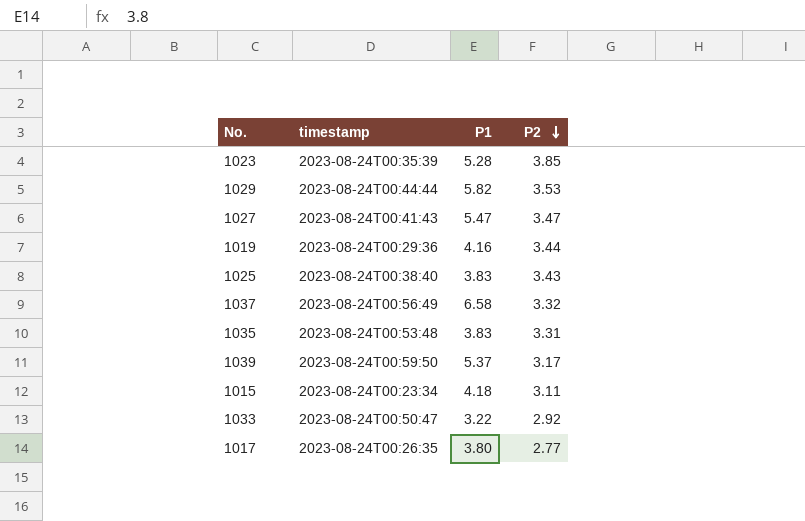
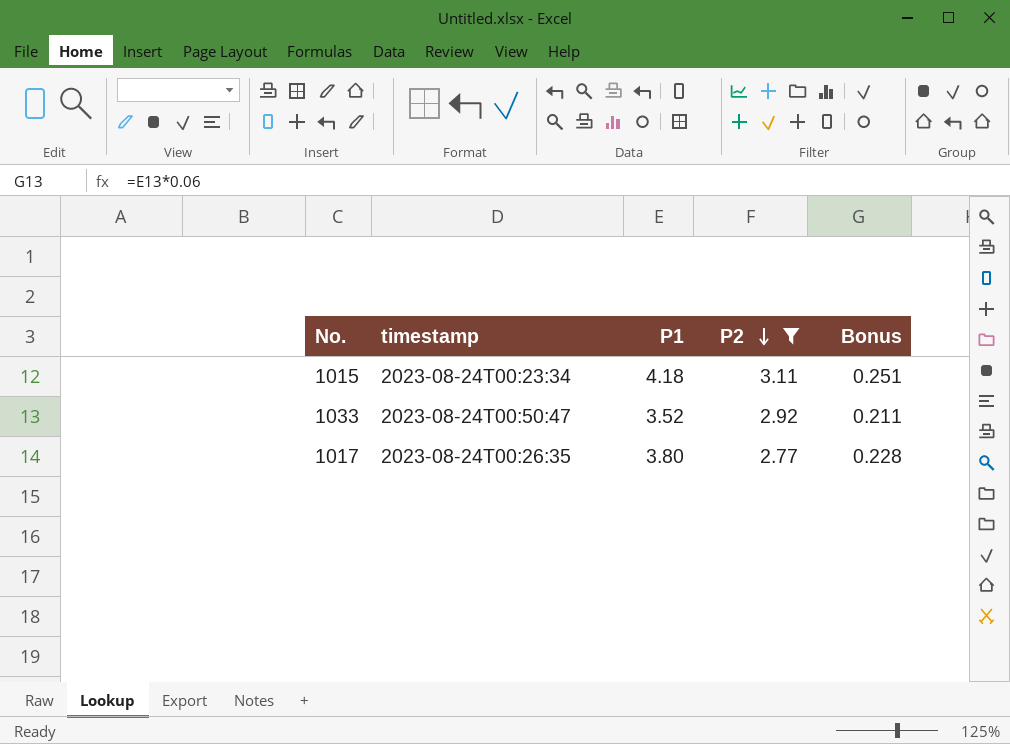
filter: none -> P2 <= 3.11
column Bonus | formula: none -> [P1] * 0.06
1033 | P1: 3.22 -> 3.52

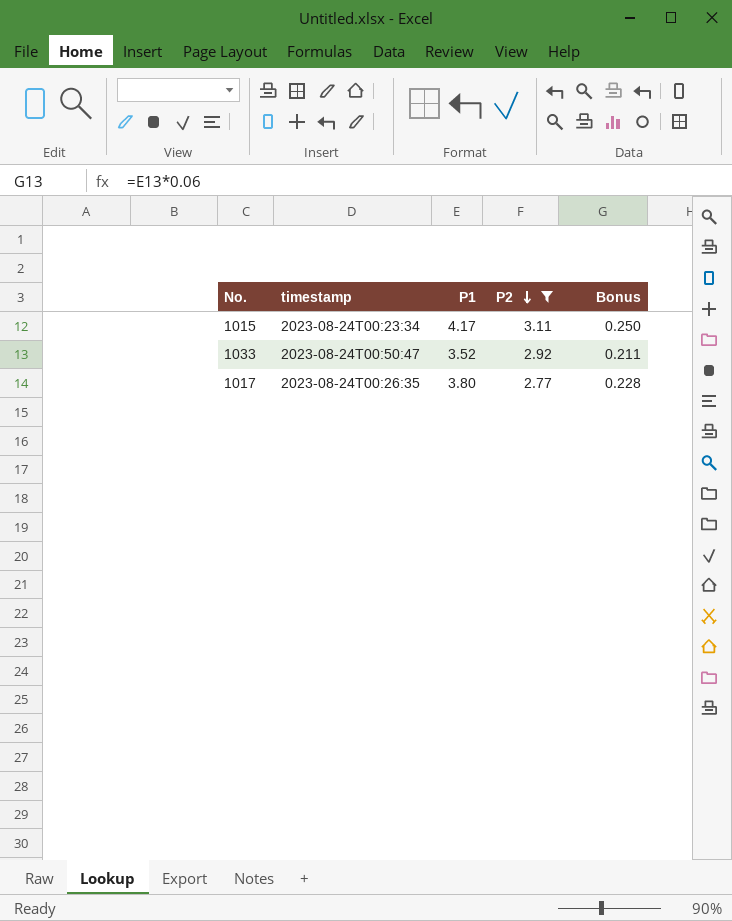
1015 | P1: 4.18 -> 4.17
1015 | Bonus: 0.251 -> 0.250

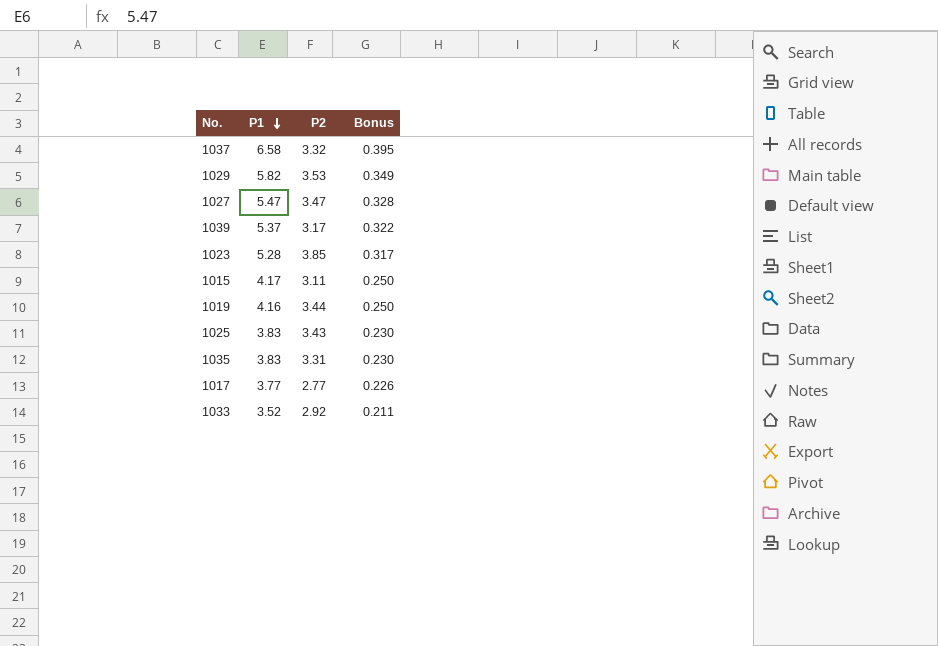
filter: P2 <= 3.11 -> none
row order: P2 descending -> P1 descending
column timestamp | position: 2 -> none
1017 | P1: 3.80 -> 3.77
1017 | Bonus: 0.228 -> 0.226

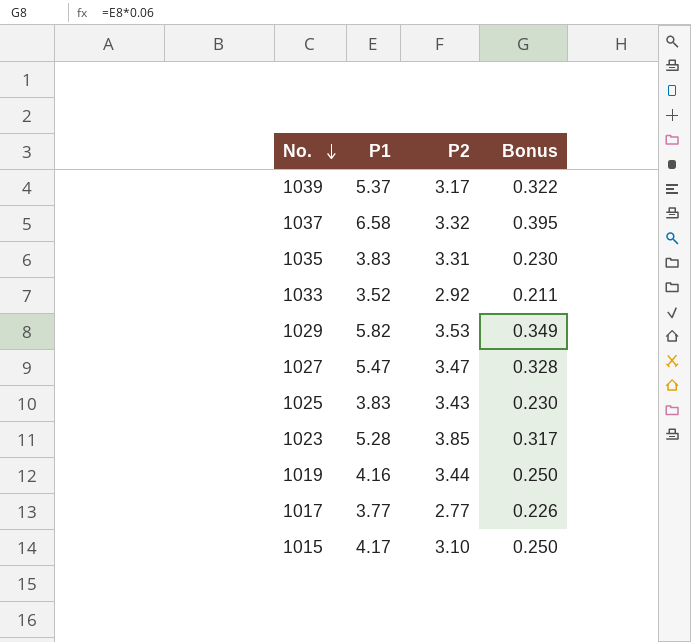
row order: P1 descending -> No. descending
1015 | P2: 3.11 -> 3.10

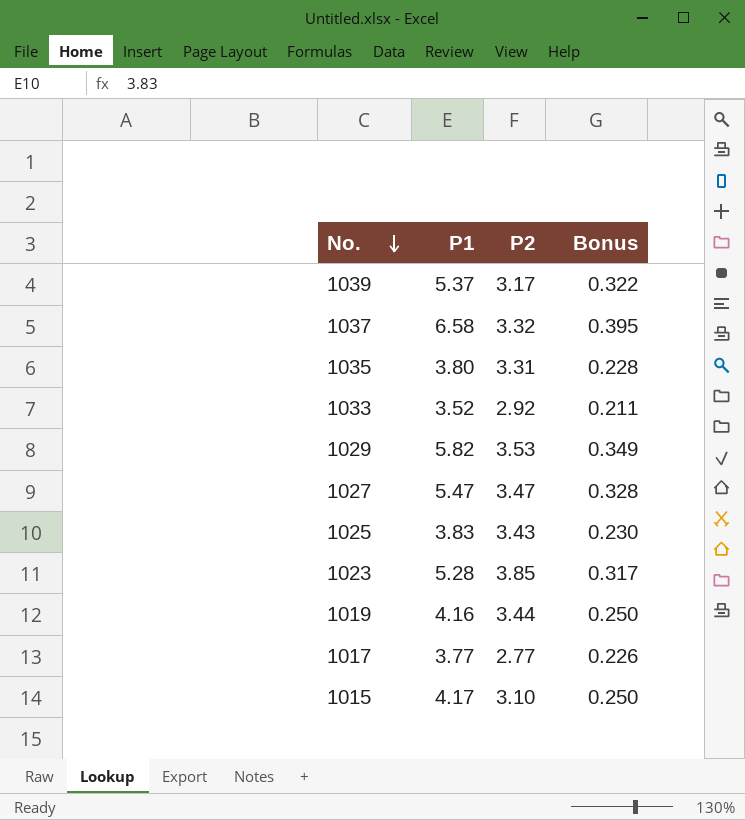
1035 | P1: 3.83 -> 3.80
1035 | Bonus: 0.230 -> 0.228

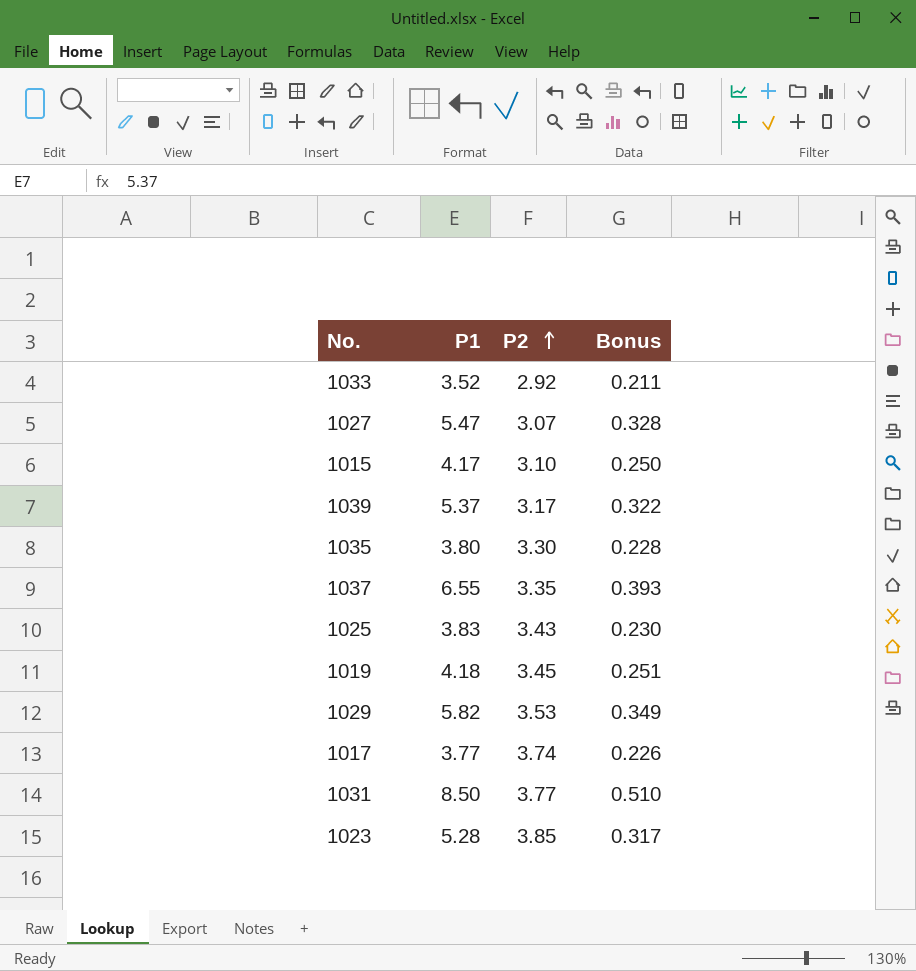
row order: No. descending -> P2 ascending
1027 | P2: 3.47 -> 3.07
1035 | P2: 3.31 -> 3.30
1037 | P1: 6.58 -> 6.55
1037 | P2: 3.32 -> 3.35
1037 | Bonus: 0.395 -> 0.393
1019 | P1: 4.16 -> 4.18
1019 | P2: 3.44 -> 3.45
1019 | Bonus: 0.250 -> 0.251
1017 | P2: 2.77 -> 3.74
row 1031: none -> 8.50 | 3.77 | 0.510

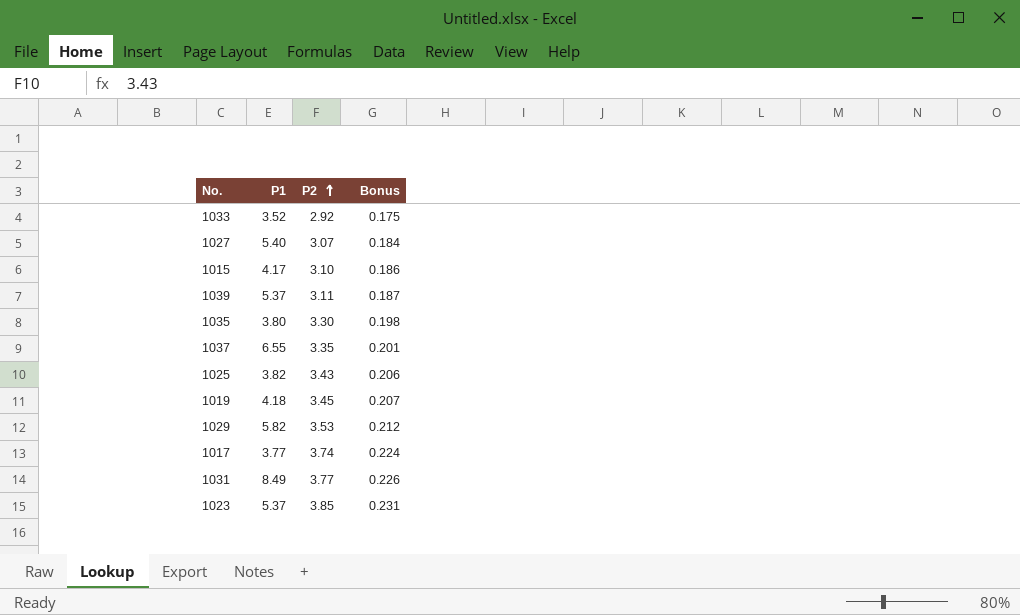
column Bonus | formula: [P1] * 0.06 -> [P2] * 0.06
1027 | P1: 5.47 -> 5.40
1039 | P2: 3.17 -> 3.11
1025 | P1: 3.83 -> 3.82
1031 | P1: 8.50 -> 8.49
1023 | P1: 5.28 -> 5.37

